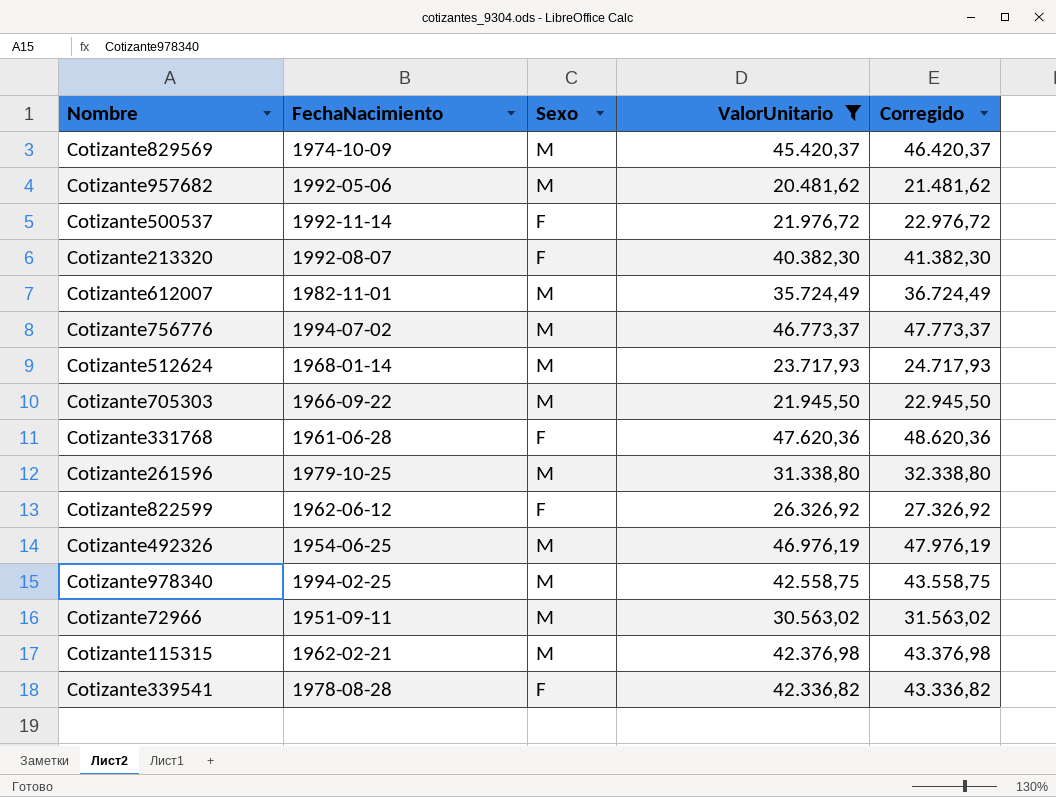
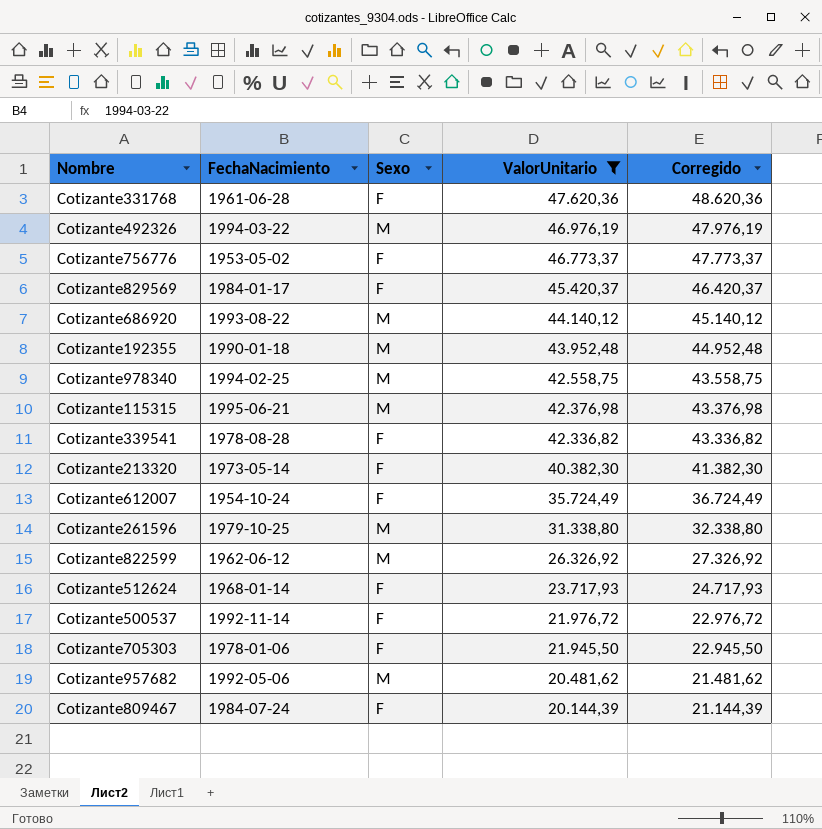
row order: none -> ValorUnitario descending
row Cotizante72966: 1951-09-11 | M | 30.563,02 | 31.563,02 -> none
Cotizante492326 | FechaNacimiento: 1954-06-25 -> 1994-03-22
Cotizante756776 | FechaNacimiento: 1994-07-02 -> 1953-05-02
Cotizante756776 | Sexo: M -> F
Cotizante829569 | FechaNacimiento: 1974-10-09 -> 1984-01-17
Cotizante829569 | Sexo: M -> F
row Cotizante686920: none -> 1993-08-22 | M | 44.140,12 | 45.140,12
row Cotizante192355: none -> 1990-01-18 | M | 43.952,48 | 44.952,48
Cotizante115315 | FechaNacimiento: 1962-02-21 -> 1995-06-21
Cotizante213320 | FechaNacimiento: 1992-08-07 -> 1973-05-14
Cotizante612007 | FechaNacimiento: 1982-11-01 -> 1954-10-24
Cotizante612007 | Sexo: M -> F
Cotizante822599 | Sexo: F -> M
Cotizante512624 | Sexo: M -> F
Cotizante705303 | FechaNacimiento: 1966-09-22 -> 1978-01-06
Cotizante705303 | Sexo: M -> F
row Cotizante809467: none -> 1984-07-24 | F | 20.144,39 | 21.144,39

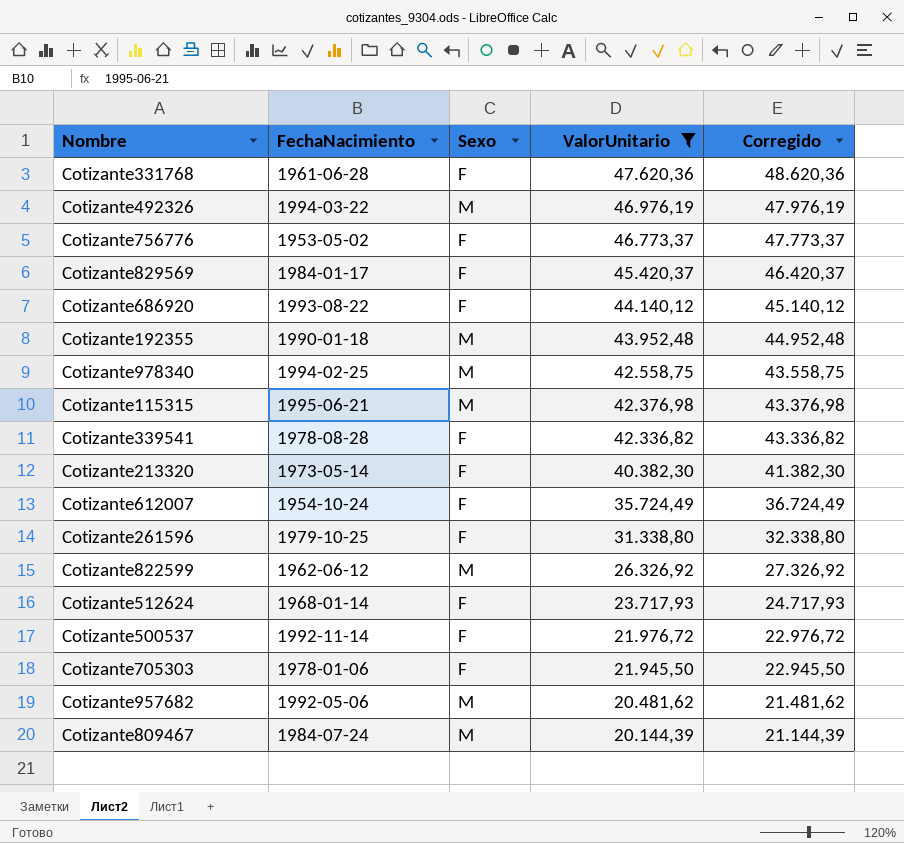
Cotizante686920 | Sexo: M -> F
Cotizante261596 | Sexo: M -> F
Cotizante809467 | Sexo: F -> M

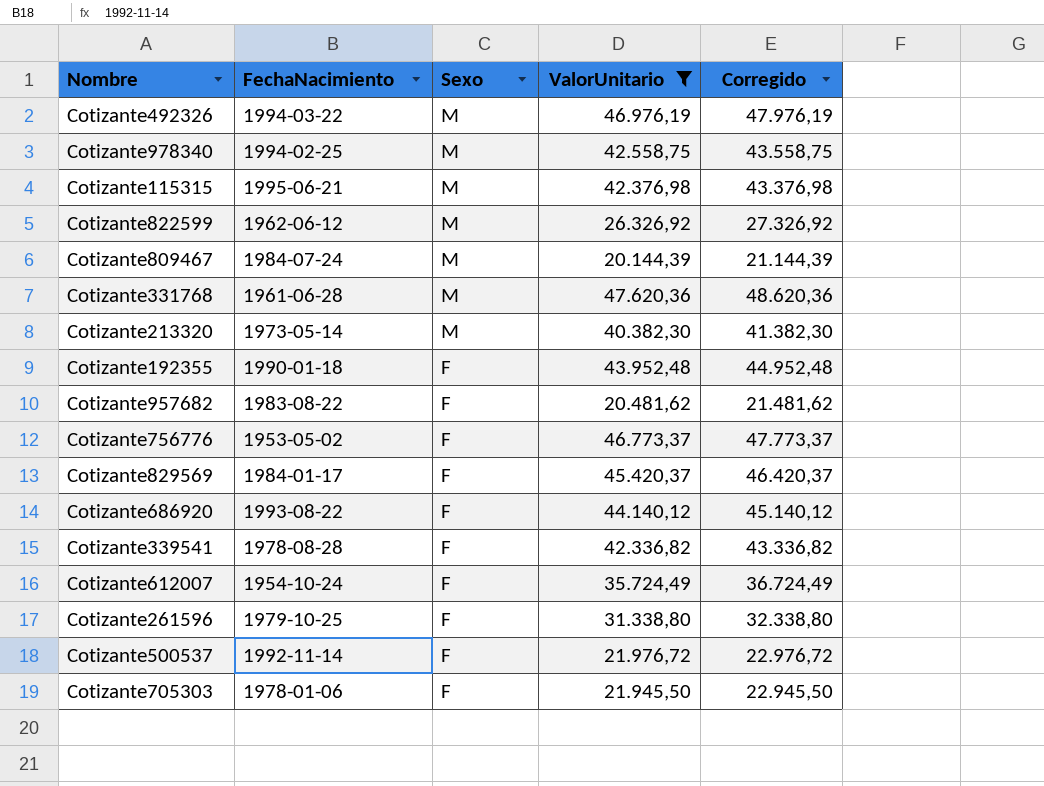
row order: ValorUnitario descending -> Sexo descending
row Cotizante512624: 1968-01-14 | F | 23.717,93 | 24.717,93 -> none
Cotizante331768 | Sexo: F -> M
Cotizante213320 | Sexo: F -> M
Cotizante192355 | Sexo: M -> F
Cotizante957682 | FechaNacimiento: 1992-05-06 -> 1983-08-22
Cotizante957682 | Sexo: M -> F

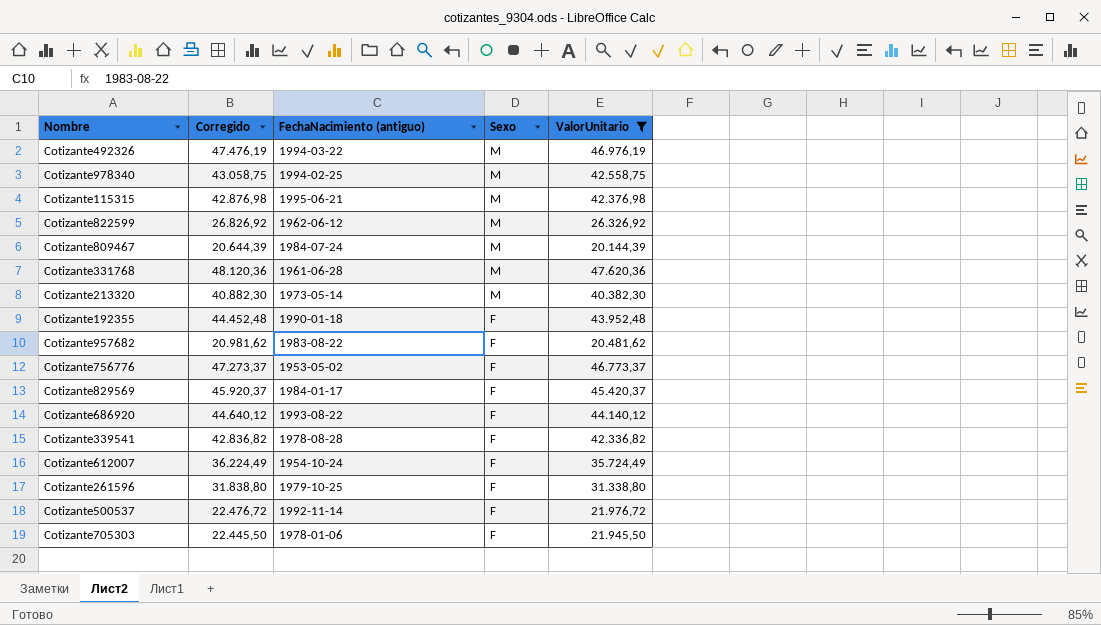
column Corregido | formula: [ValorUnitario] + 1000 -> [ValorUnitario] + 500
column Corregido | position: 5 -> 2
column name: FechaNacimiento -> FechaNacimiento (antiguo)

